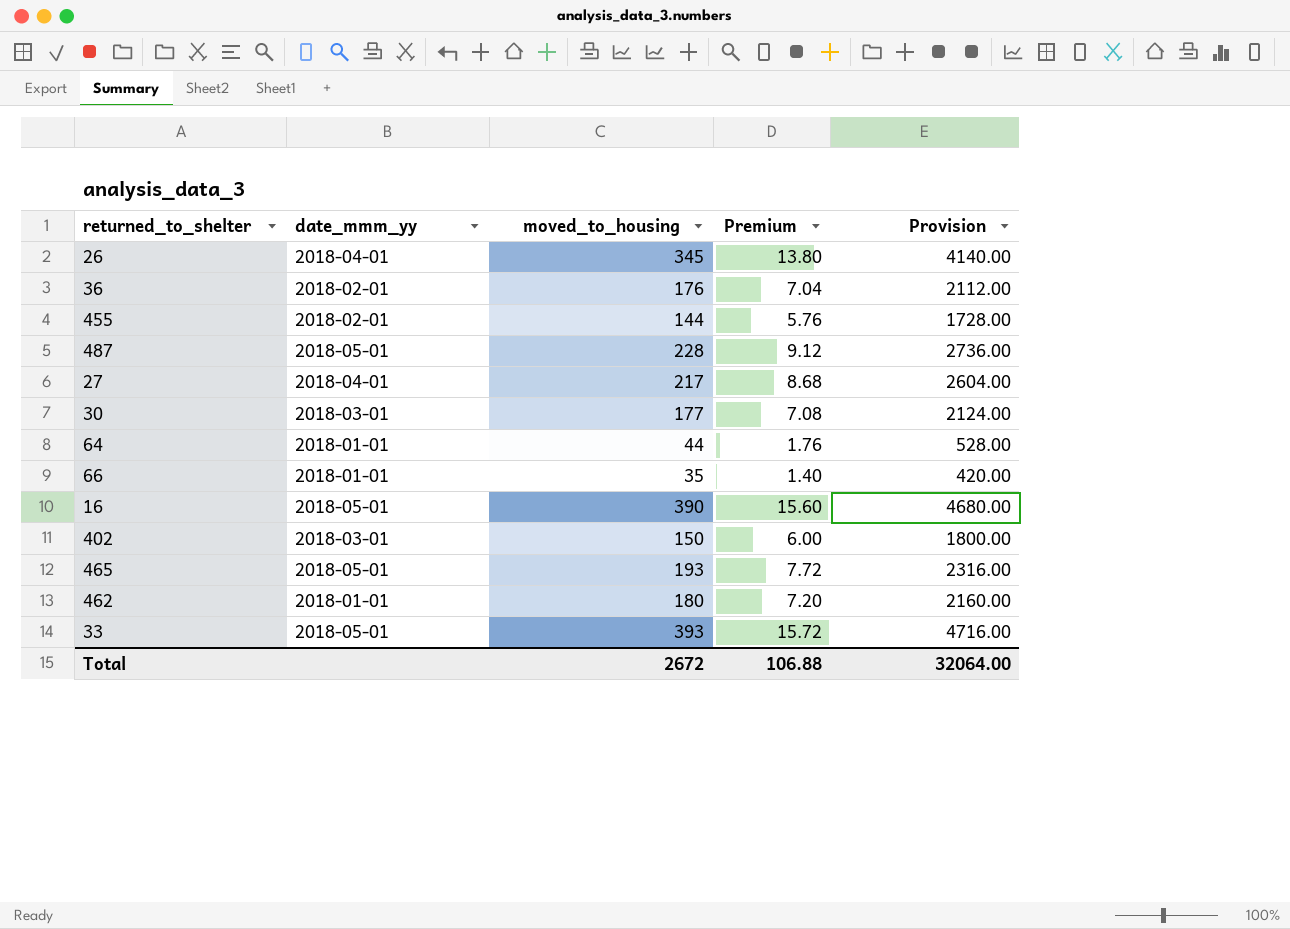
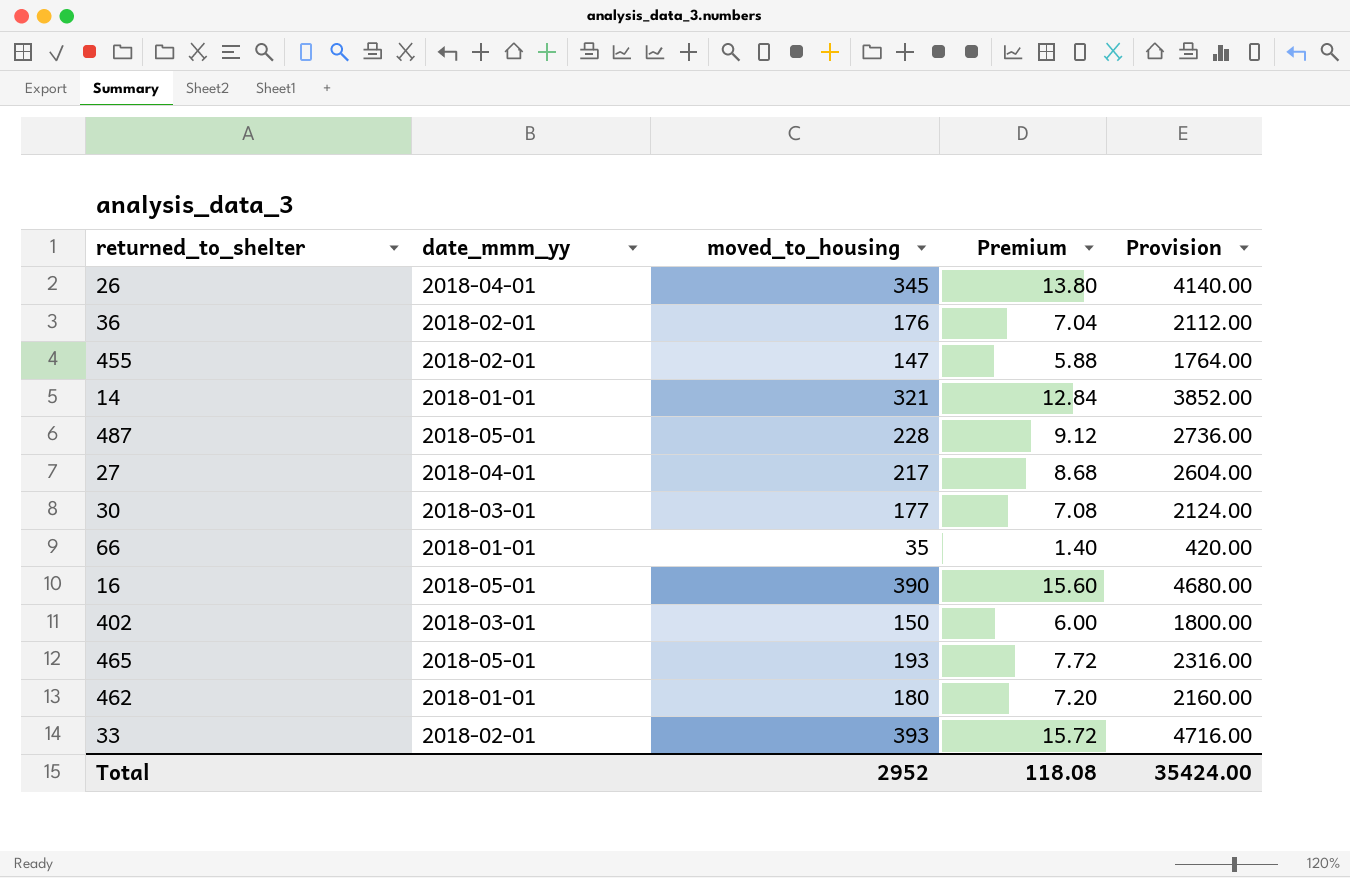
row 64: 2018-01-01 | 44 | 1.76 | 528.00 -> none
455 | moved_to_housing: 144 -> 147
455 | Premium: 5.76 -> 5.88
455 | Provision: 1728.00 -> 1764.00
row 14: none -> 2018-01-01 | 321 | 12.84 | 3852.00
33 | date_mmm_yy: 2018-05-01 -> 2018-02-01
Total | moved_to_housing: 2672 -> 2952
Total | Premium: 106.88 -> 118.08
Total | Provision: 32064.00 -> 35424.00

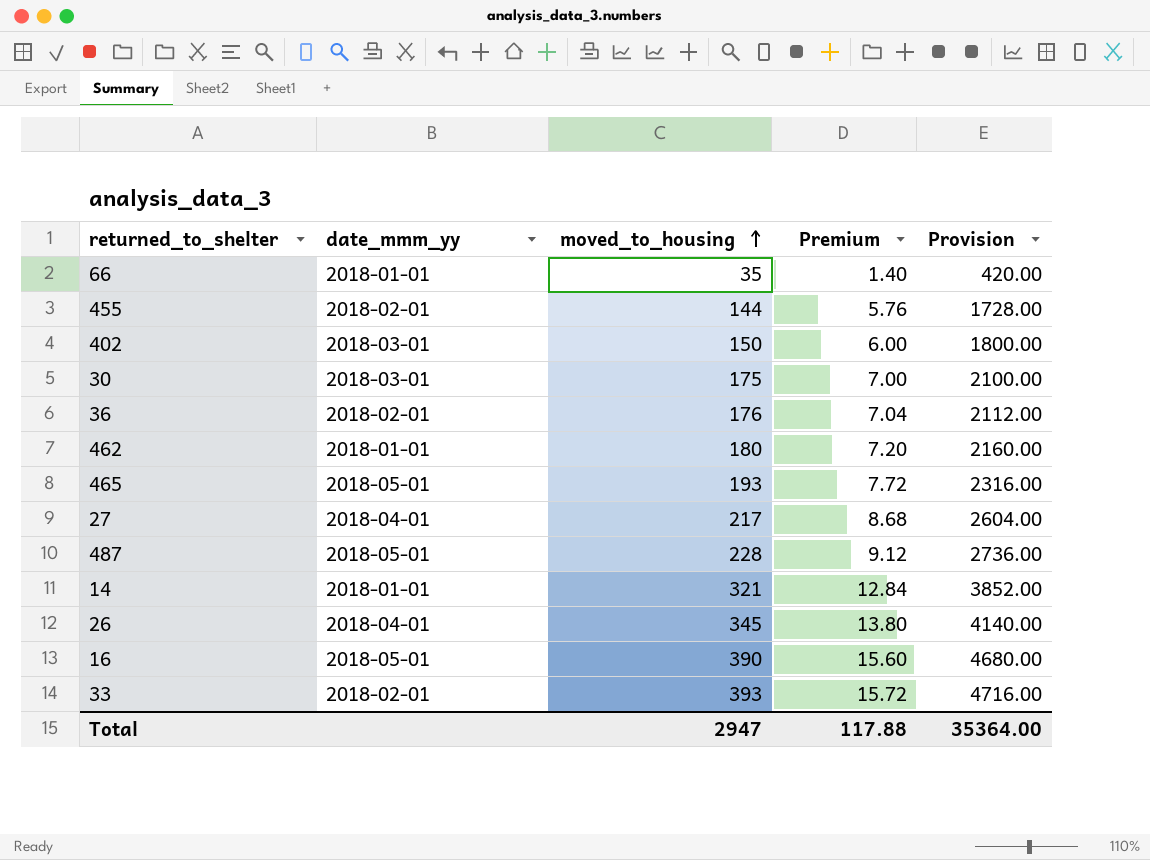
row order: none -> moved_to_housing ascending
455 | moved_to_housing: 147 -> 144
455 | Premium: 5.88 -> 5.76
455 | Provision: 1764.00 -> 1728.00
30 | moved_to_housing: 177 -> 175
30 | Premium: 7.08 -> 7.00
30 | Provision: 2124.00 -> 2100.00
Total | moved_to_housing: 2952 -> 2947
Total | Premium: 118.08 -> 117.88
Total | Provision: 35424.00 -> 35364.00

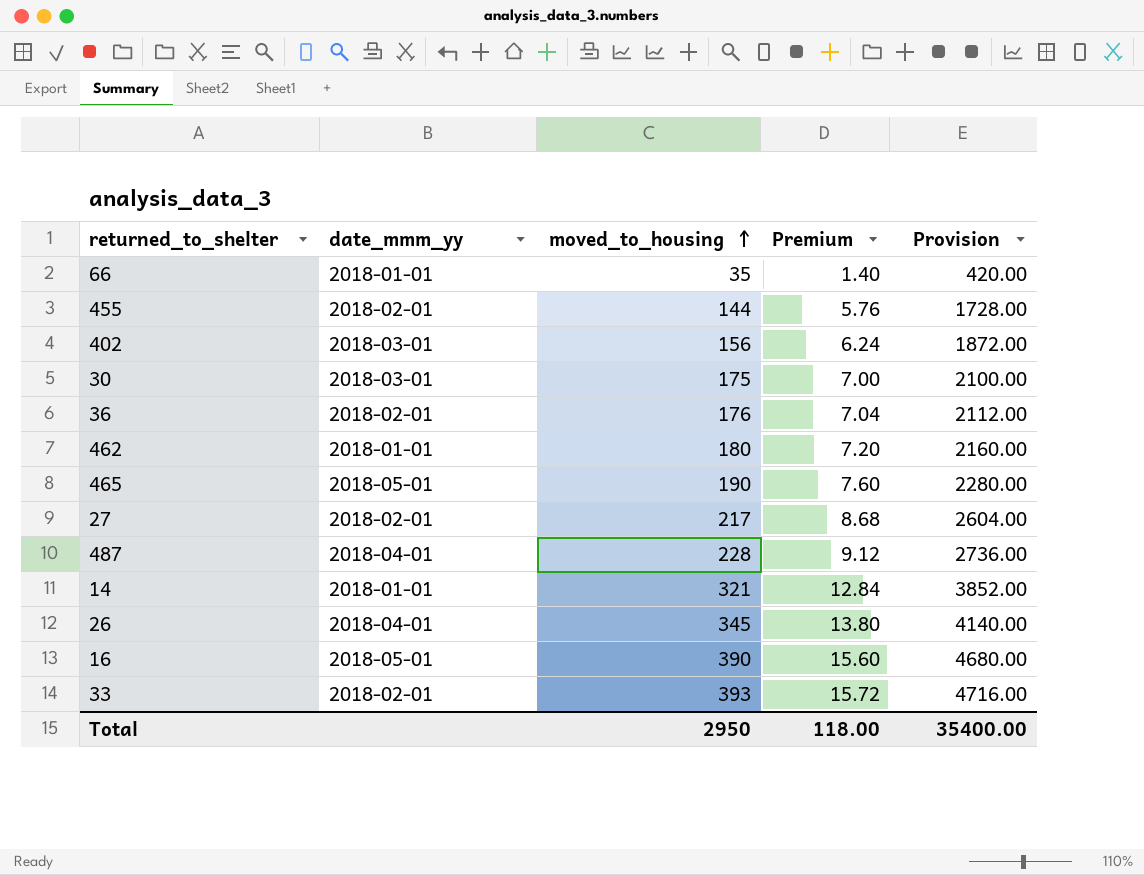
402 | moved_to_housing: 150 -> 156
402 | Premium: 6.00 -> 6.24
402 | Provision: 1800.00 -> 1872.00
465 | moved_to_housing: 193 -> 190
465 | Premium: 7.72 -> 7.60
465 | Provision: 2316.00 -> 2280.00
27 | date_mmm_yy: 2018-04-01 -> 2018-02-01
487 | date_mmm_yy: 2018-05-01 -> 2018-04-01
Total | moved_to_housing: 2947 -> 2950
Total | Premium: 117.88 -> 118.00
Total | Provision: 35364.00 -> 35400.00

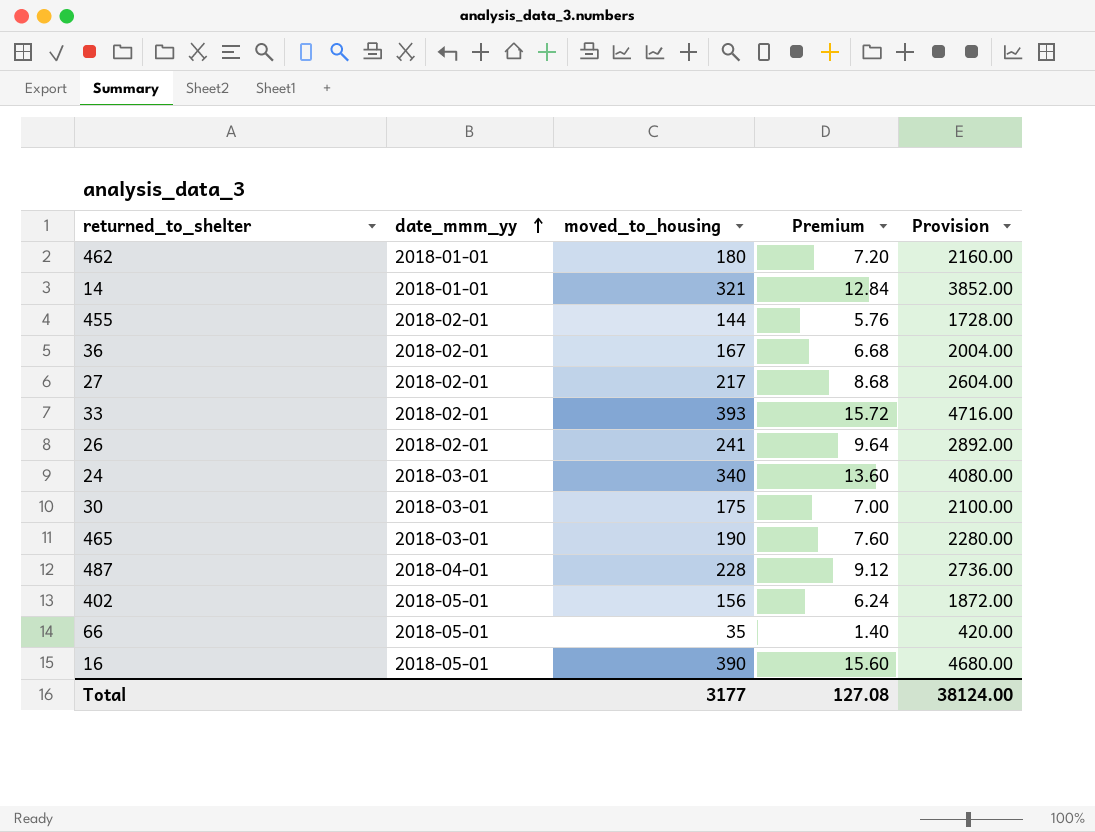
row order: moved_to_housing ascending -> date_mmm_yy ascending
36 | moved_to_housing: 176 -> 167
36 | Premium: 7.04 -> 6.68
36 | Provision: 2112.00 -> 2004.00
26 | date_mmm_yy: 2018-04-01 -> 2018-02-01
26 | moved_to_housing: 345 -> 241
26 | Premium: 13.80 -> 9.64
26 | Provision: 4140.00 -> 2892.00
row 24: none -> 2018-03-01 | 340 | 13.60 | 4080.00
465 | date_mmm_yy: 2018-05-01 -> 2018-03-01
402 | date_mmm_yy: 2018-03-01 -> 2018-05-01
66 | date_mmm_yy: 2018-01-01 -> 2018-05-01
Total | moved_to_housing: 2950 -> 3177
Total | Premium: 118.00 -> 127.08
Total | Provision: 35400.00 -> 38124.00

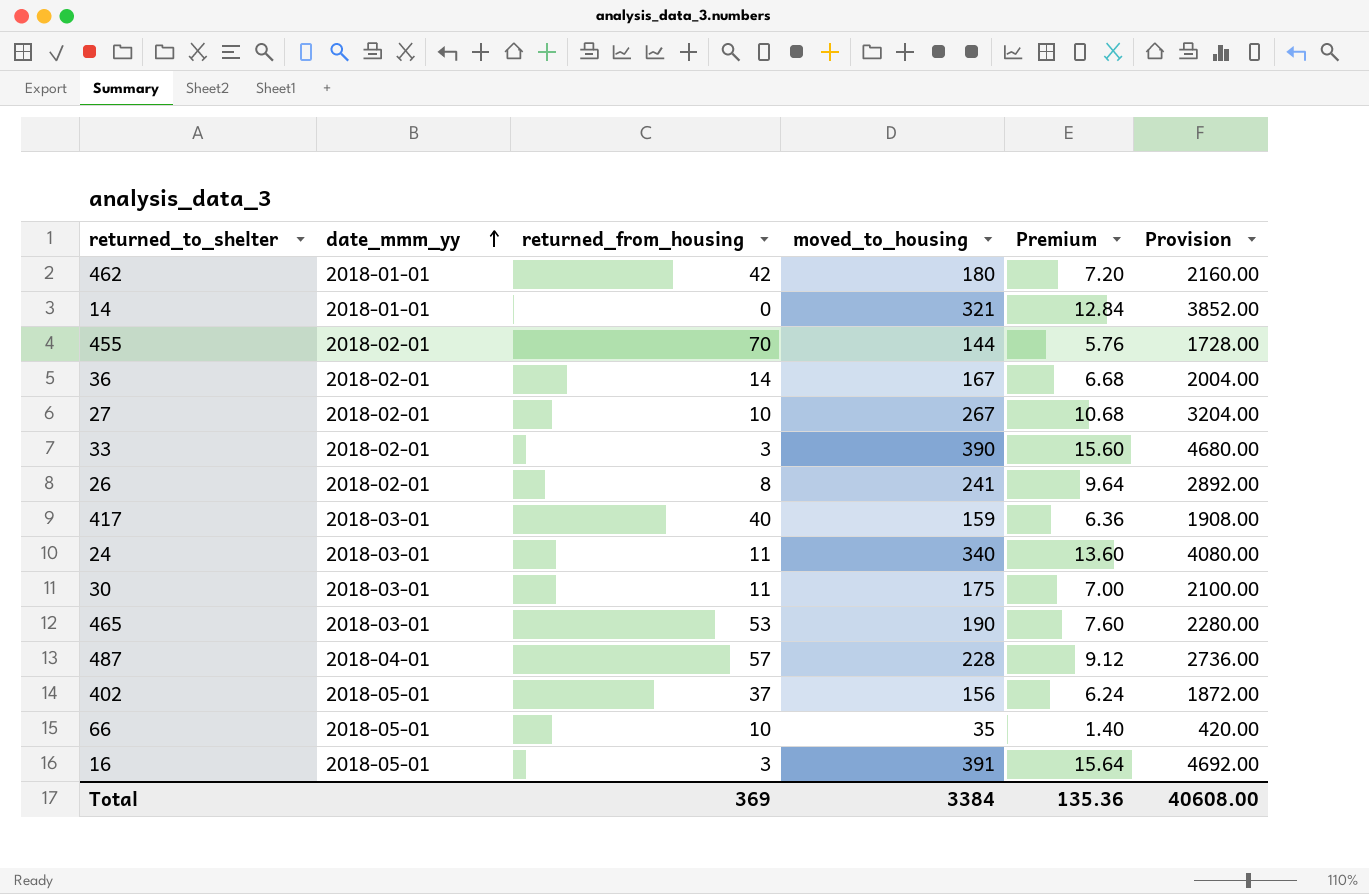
column returned_from_housing | position: none -> 3
27 | moved_to_housing: 217 -> 267
27 | Premium: 8.68 -> 10.68
27 | Provision: 2604.00 -> 3204.00
33 | moved_to_housing: 393 -> 390
33 | Premium: 15.72 -> 15.60
33 | Provision: 4716.00 -> 4680.00
row 417: none -> 2018-03-01 | 40 | 159 | 6.36 | 1908.00
16 | moved_to_housing: 390 -> 391
16 | Premium: 15.60 -> 15.64
16 | Provision: 4680.00 -> 4692.00
Total | moved_to_housing: 3177 -> 3384
Total | Premium: 127.08 -> 135.36
Total | Provision: 38124.00 -> 40608.00

